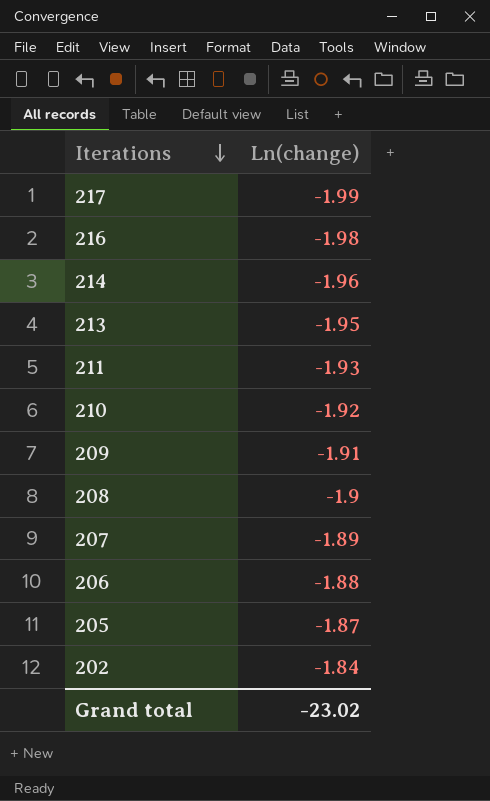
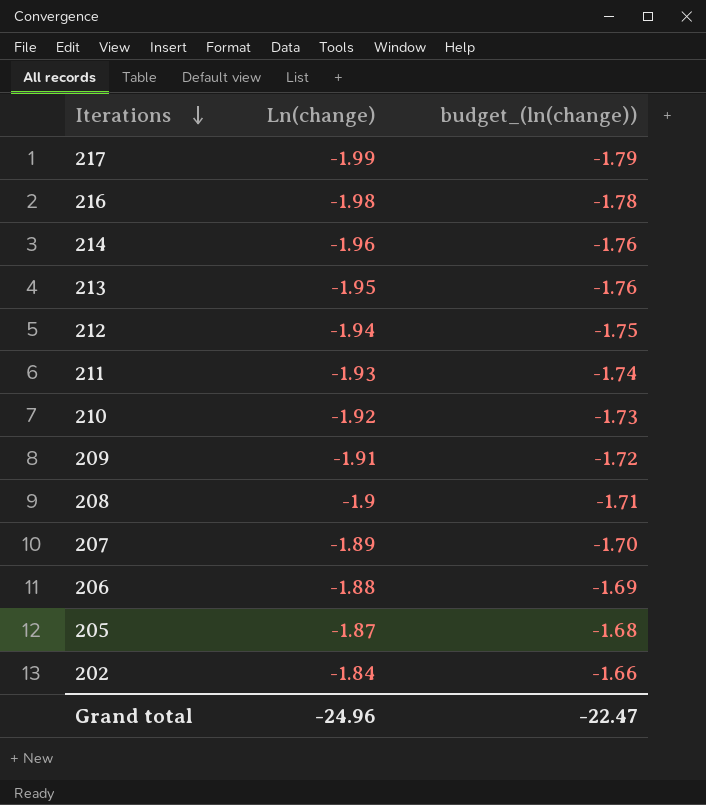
column budget_(ln(change)) | formula: none -> [Ln(change)] * 0.9
row 212: none -> -1.94 | -1.75
Grand total | Ln(change): -23.02 -> -24.96

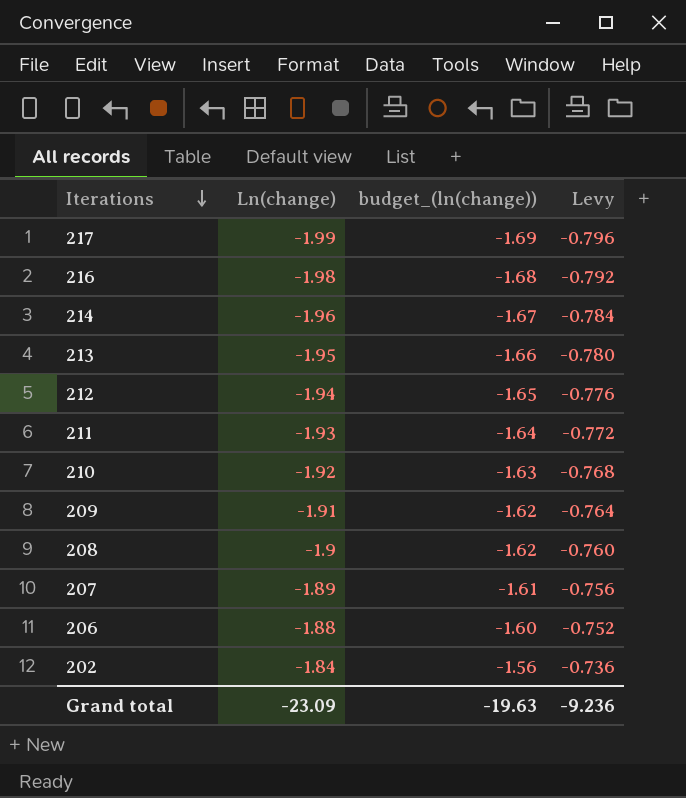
column budget_(ln(change)) | formula: [Ln(change)] * 0.9 -> [Ln(change)] * 0.85
column Levy | formula: none -> [Ln(change)] * 0.4
row 205: -1.87 | -1.68 -> none
Grand total | Ln(change): -24.96 -> -23.09
Grand total | budget_(ln(change)): -22.47 -> -19.63

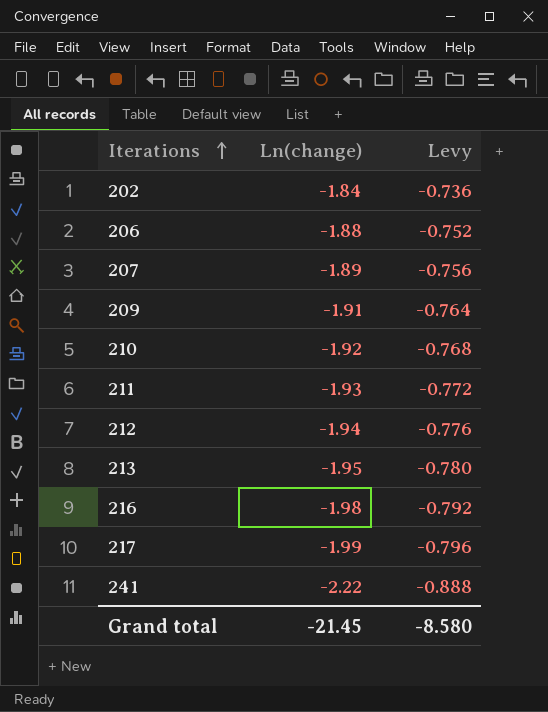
row order: Iterations descending -> Iterations ascending
column budget_(ln(change)) | formula: [Ln(change)] * 0.85 -> none
row 214: -1.96 | -1.67 | -0.784 -> none
row 208: -1.9 | -1.62 | -0.760 -> none
row 241: none -> -2.22 | -0.888
Grand total | Ln(change): -23.09 -> -21.45
Grand total | Levy: -9.236 -> -8.580

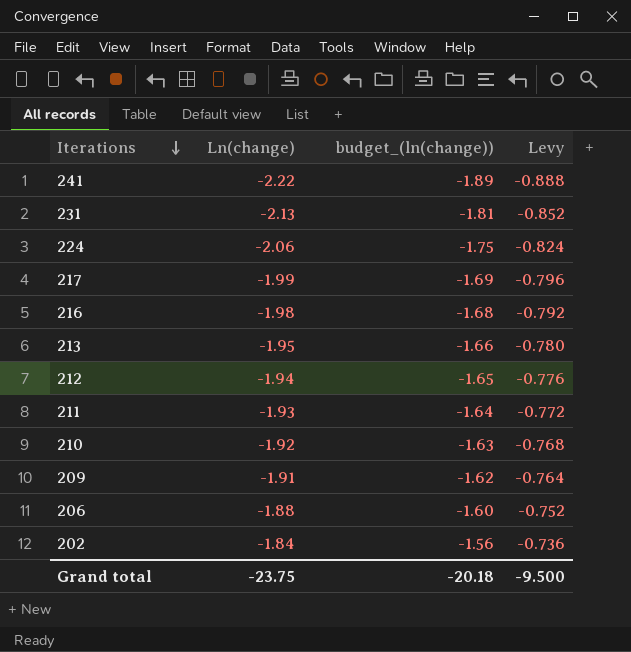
row order: Iterations ascending -> Iterations descending
column budget_(ln(change)) | formula: none -> [Ln(change)] * 0.85
row 207: -1.89 | -0.756 -> none
row 231: none -> -2.13 | -1.81 | -0.852
row 224: none -> -2.06 | -1.75 | -0.824
Grand total | Ln(change): -21.45 -> -23.75
Grand total | Levy: -8.580 -> -9.500

